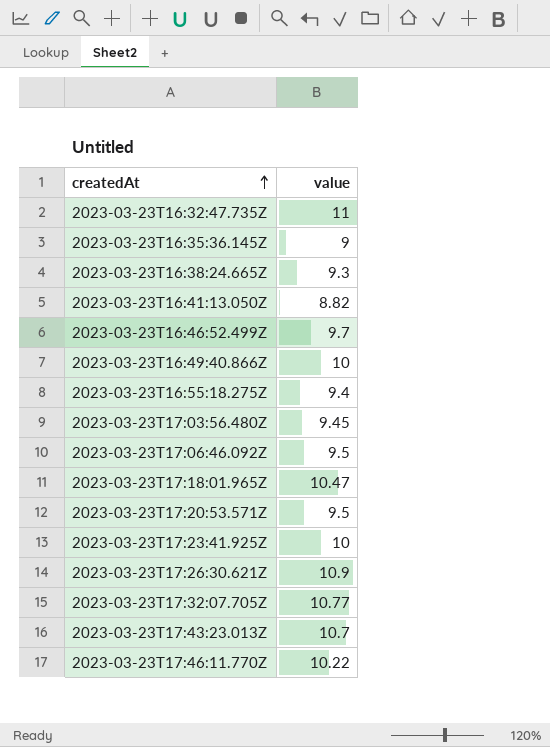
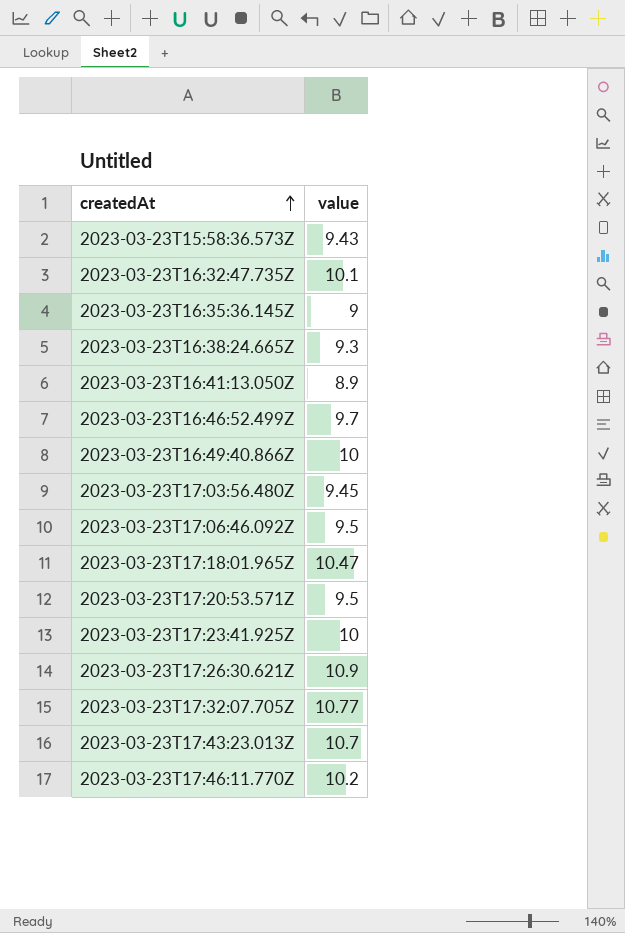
row 2023-03-23T16:55:18.275Z: 9.4 -> none
row 2023-03-23T15:58:36.573Z: none -> 9.43
2023-03-23T16:32:47.735Z | value: 11 -> 10.1
2023-03-23T16:41:13.050Z | value: 8.82 -> 8.9
2023-03-23T17:46:11.770Z | value: 10.22 -> 10.2

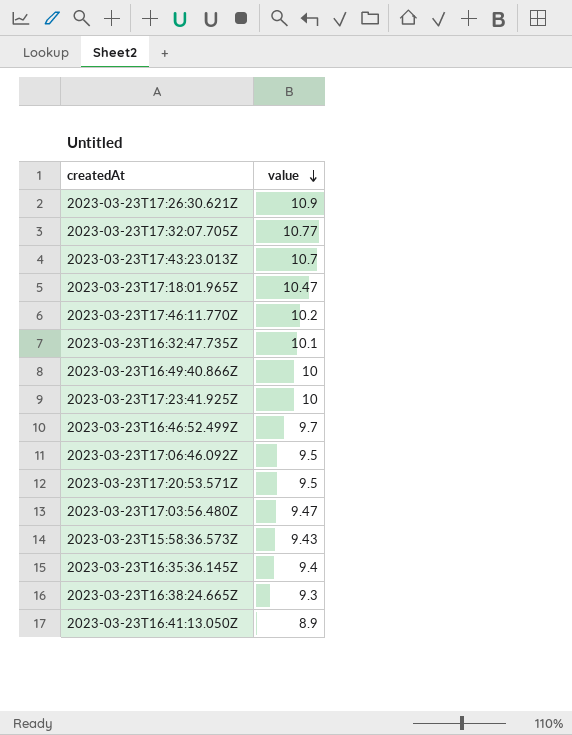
row order: createdAt ascending -> value descending
2023-03-23T17:03:56.480Z | value: 9.45 -> 9.47
2023-03-23T16:35:36.145Z | value: 9 -> 9.4

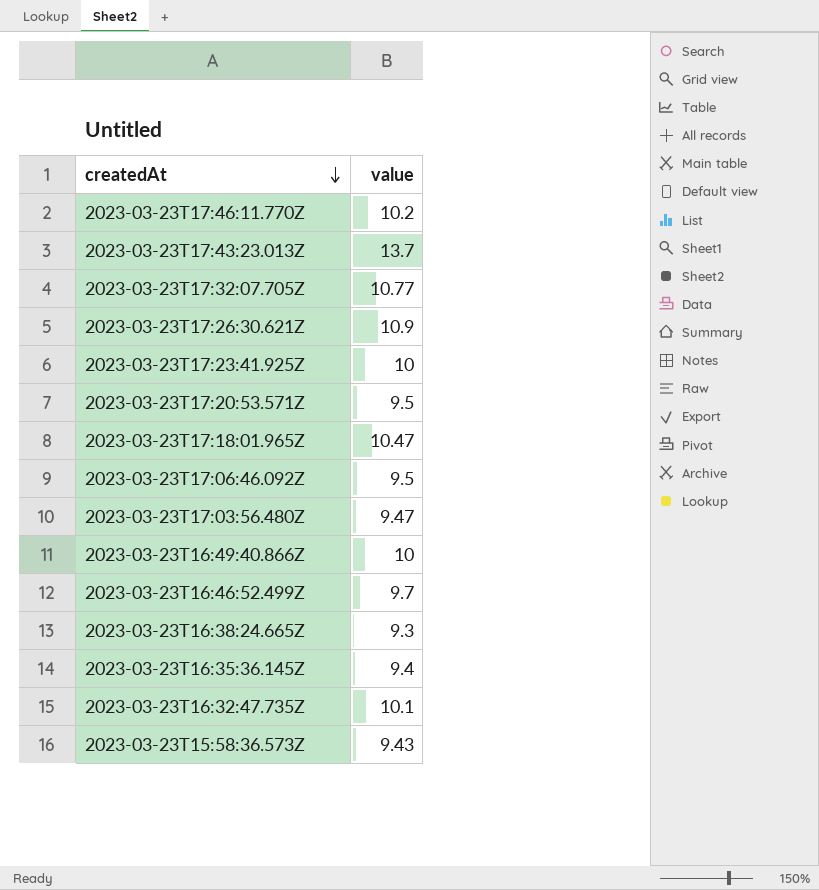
row order: value descending -> createdAt descending
row 2023-03-23T16:41:13.050Z: 8.9 -> none
2023-03-23T17:43:23.013Z | value: 10.7 -> 13.7

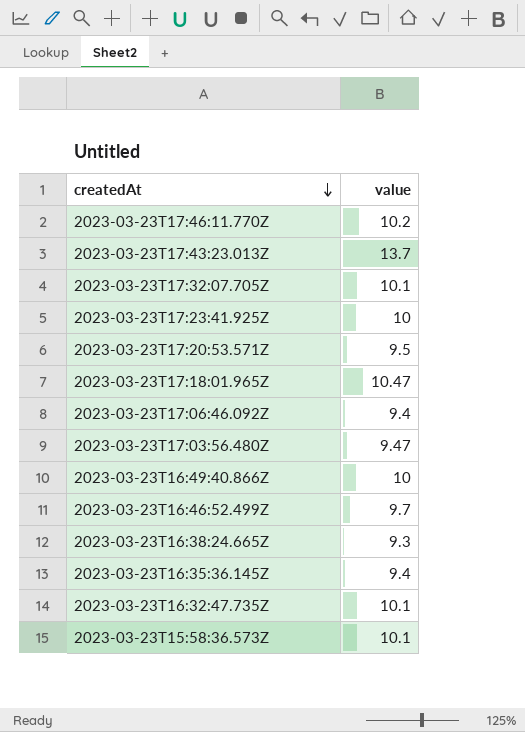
row 2023-03-23T17:26:30.621Z: 10.9 -> none
2023-03-23T17:32:07.705Z | value: 10.77 -> 10.1
2023-03-23T17:06:46.092Z | value: 9.5 -> 9.4
2023-03-23T15:58:36.573Z | value: 9.43 -> 10.1

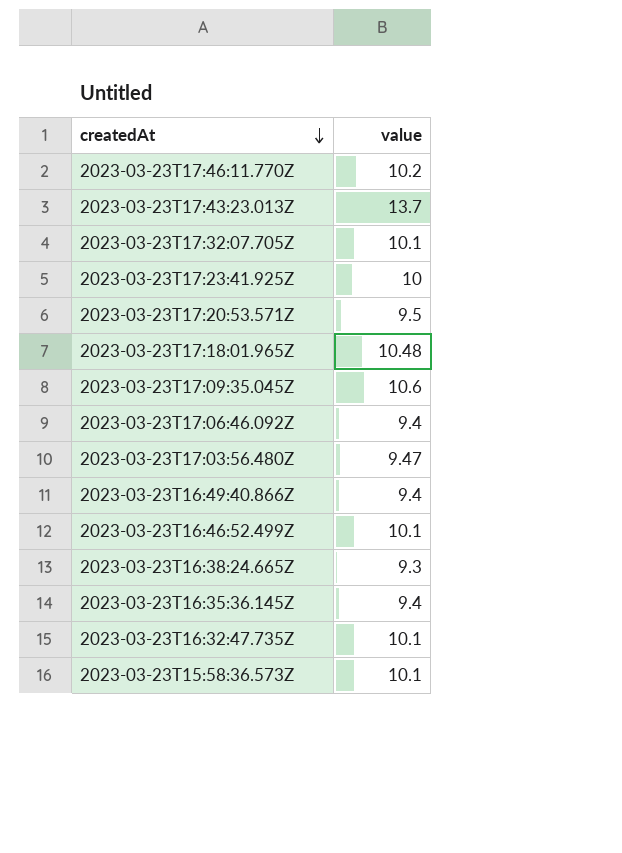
2023-03-23T17:18:01.965Z | value: 10.47 -> 10.48
row 2023-03-23T17:09:35.045Z: none -> 10.6
2023-03-23T16:49:40.866Z | value: 10 -> 9.4
2023-03-23T16:46:52.499Z | value: 9.7 -> 10.1

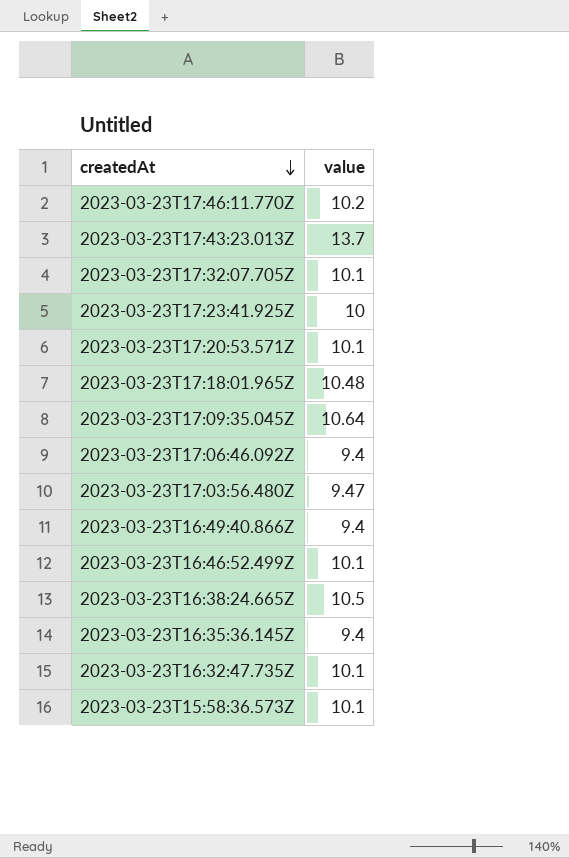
2023-03-23T17:20:53.571Z | value: 9.5 -> 10.1
2023-03-23T17:09:35.045Z | value: 10.6 -> 10.64
2023-03-23T16:38:24.665Z | value: 9.3 -> 10.5

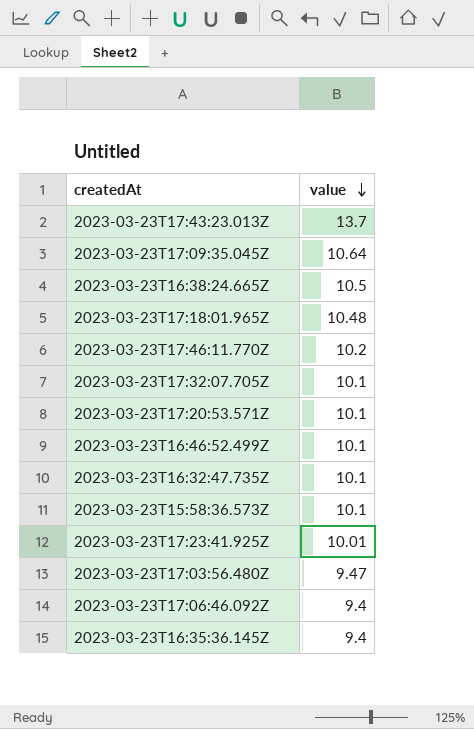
row order: createdAt descending -> value descending
row 2023-03-23T16:49:40.866Z: 9.4 -> none
2023-03-23T17:23:41.925Z | value: 10 -> 10.01

